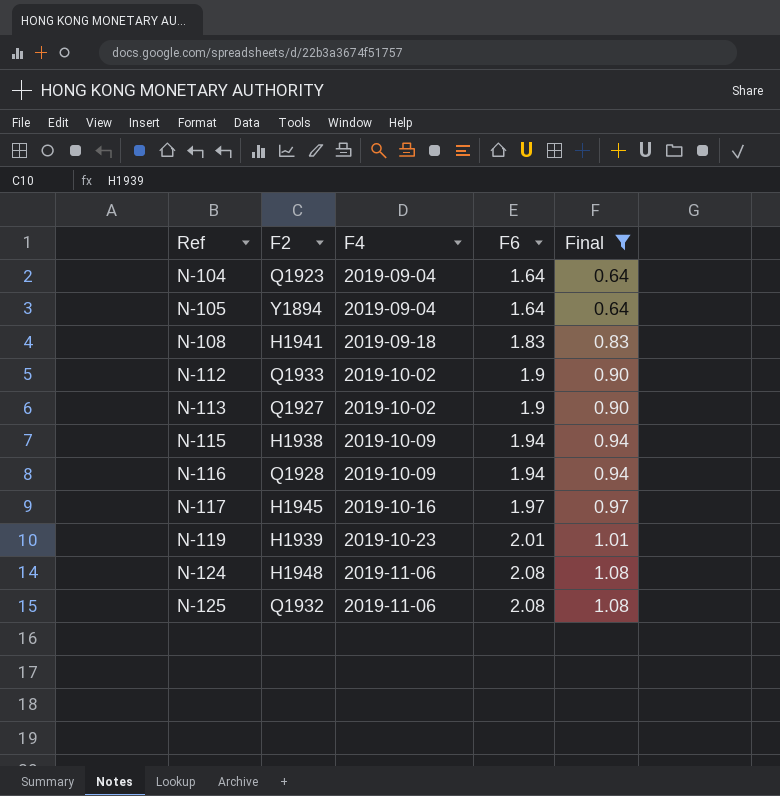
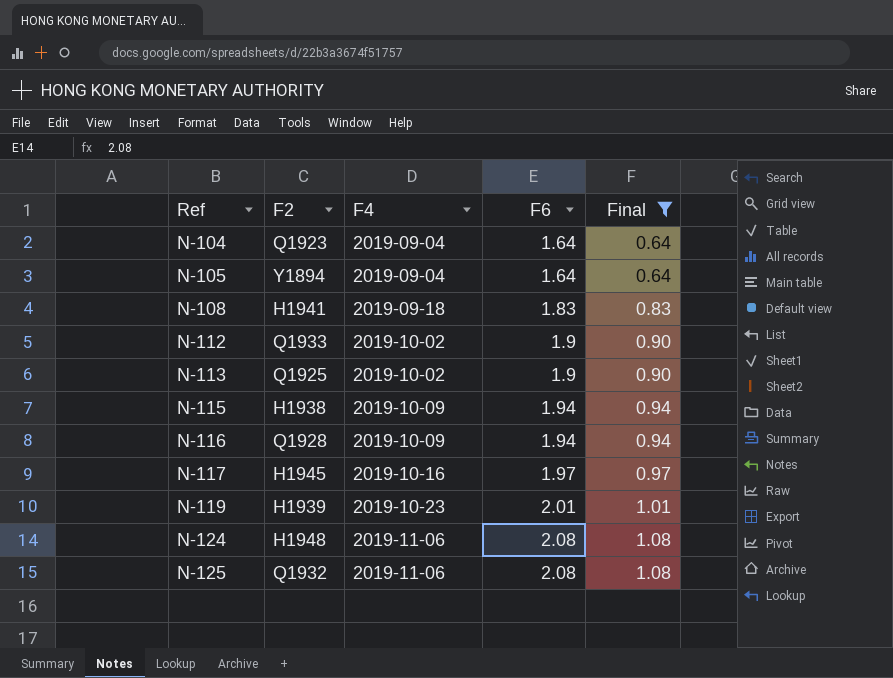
N-113 | F2: Q1927 -> Q1925

